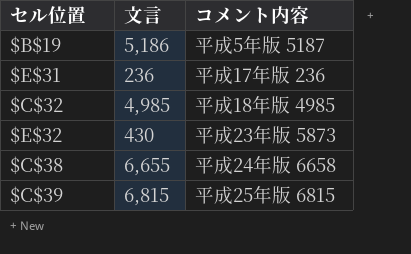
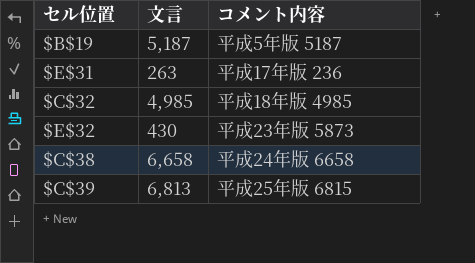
$B$19 | 文言: 5,186 -> 5,187
$E$31 | 文言: 236 -> 263
$C$38 | 文言: 6,655 -> 6,658
$C$39 | 文言: 6,815 -> 6,813

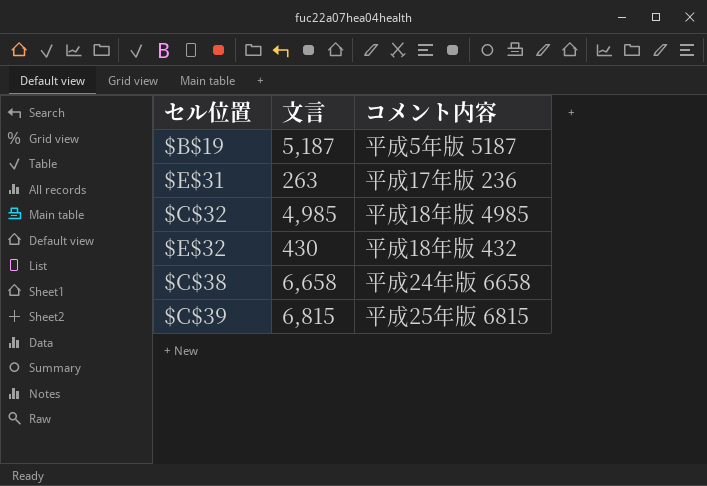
$E$32 | コメント内容: 平成23年版 5873 -> 平成18年版 432
$C$39 | 文言: 6,813 -> 6,815

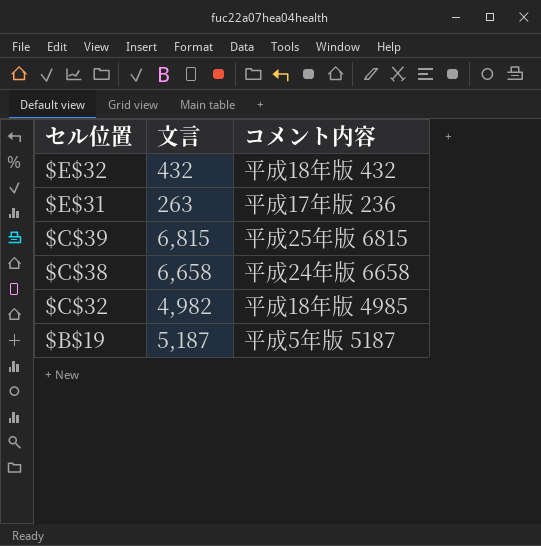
row order: none -> セル位置 descending
$E$32 | 文言: 430 -> 432
$C$32 | 文言: 4,985 -> 4,982

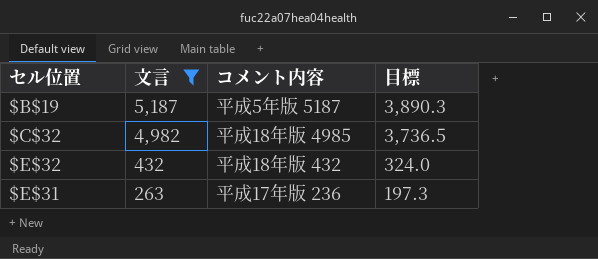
filter: none -> 文言 <= 5,187
row order: セル位置 descending -> 文言 descending
column 目標 | formula: none -> [文言] * 0.75

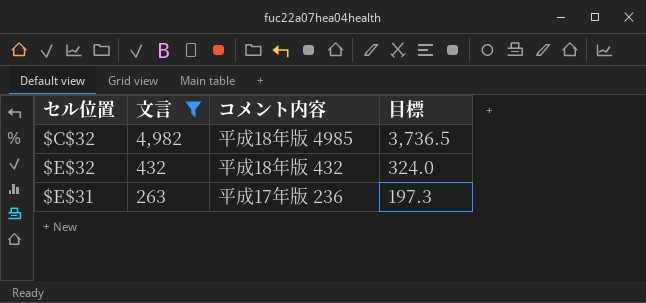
row $B$19: 5,187 | 平成5年版 5187 | 3,890.3 -> none

